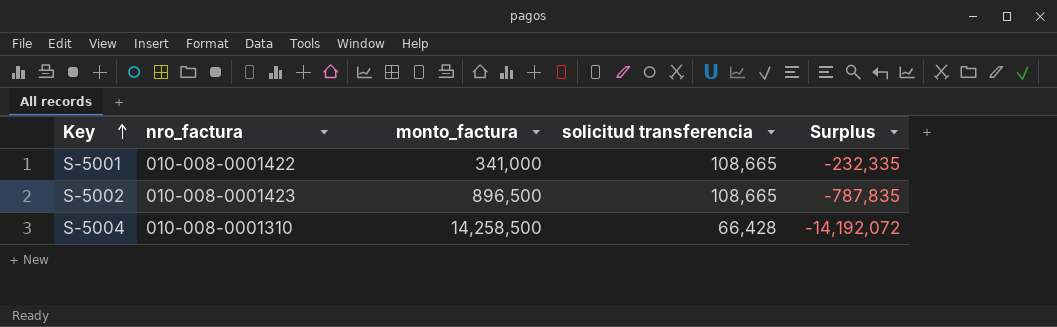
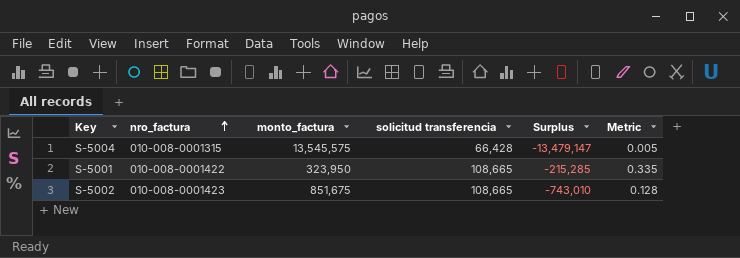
row order: Key ascending -> nro_factura ascending
column Metric | formula: none -> [solicitud transferencia] / [monto_factura]
S-5004 | nro_factura: 010-008-0001310 -> 010-008-0001315
S-5004 | monto_factura: 14,258,500 -> 13,545,575
S-5004 | Surplus: -14,192,072 -> -13,479,147
S-5001 | monto_factura: 341,000 -> 323,950
S-5001 | Surplus: -232,335 -> -215,285
S-5002 | monto_factura: 896,500 -> 851,675
S-5002 | Surplus: -787,835 -> -743,010

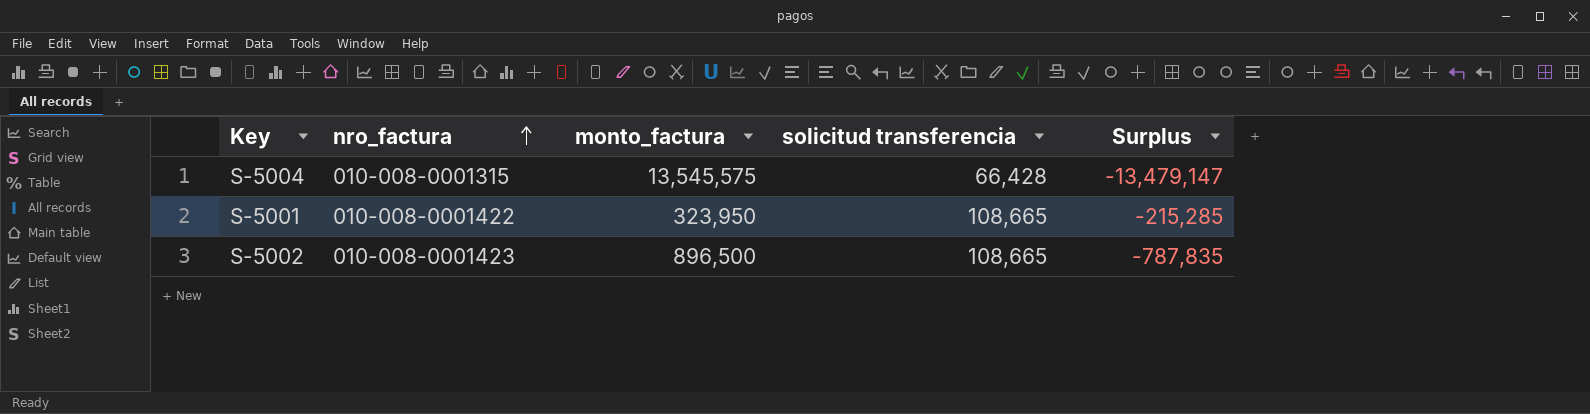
column Metric | formula: [solicitud transferencia] / [monto_factura] -> none
S-5002 | monto_factura: 851,675 -> 896,500
S-5002 | Surplus: -743,010 -> -787,835

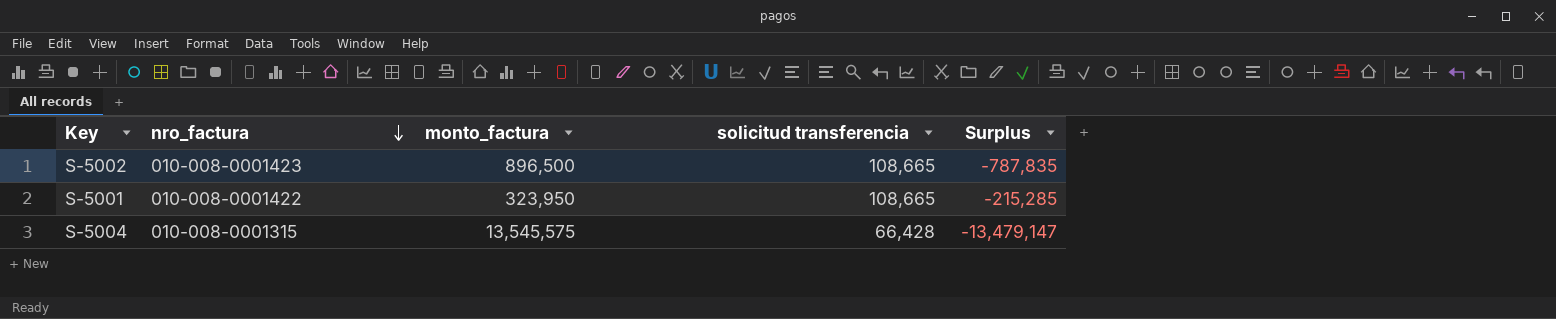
row order: nro_factura ascending -> nro_factura descending

